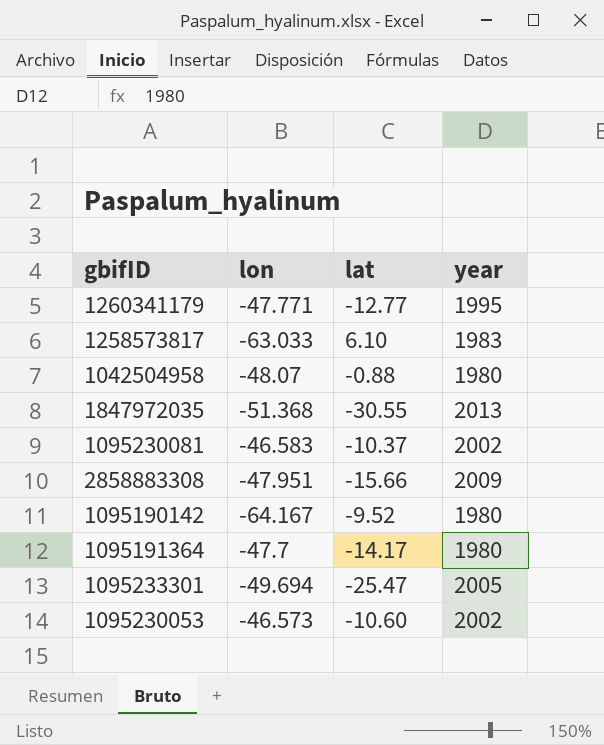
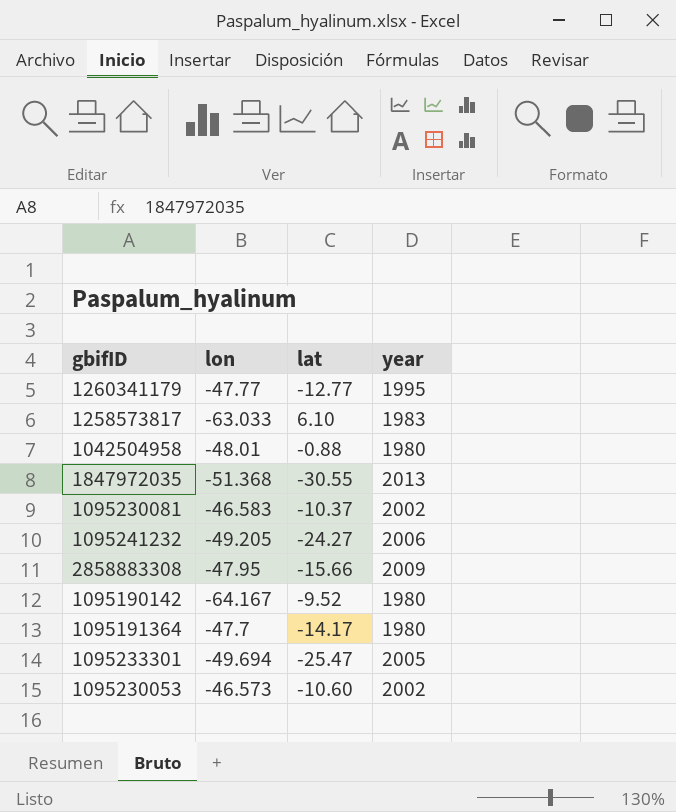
1260341179 | lon: -47.771 -> -47.77
1042504958 | lon: -48.07 -> -48.01
row 1095241232: none -> -49.205 | -24.27 | 2006
2858883308 | lon: -47.951 -> -47.95

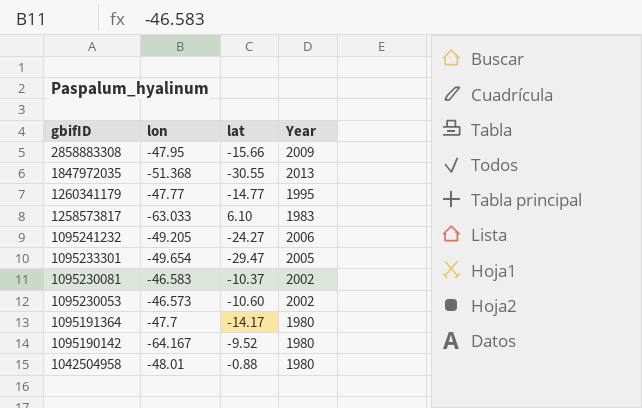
row order: none -> gbifID descending
column name: year -> Year
1260341179 | lat: -12.77 -> -14.77
1095233301 | lon: -49.694 -> -49.654
1095233301 | lat: -25.47 -> -29.47

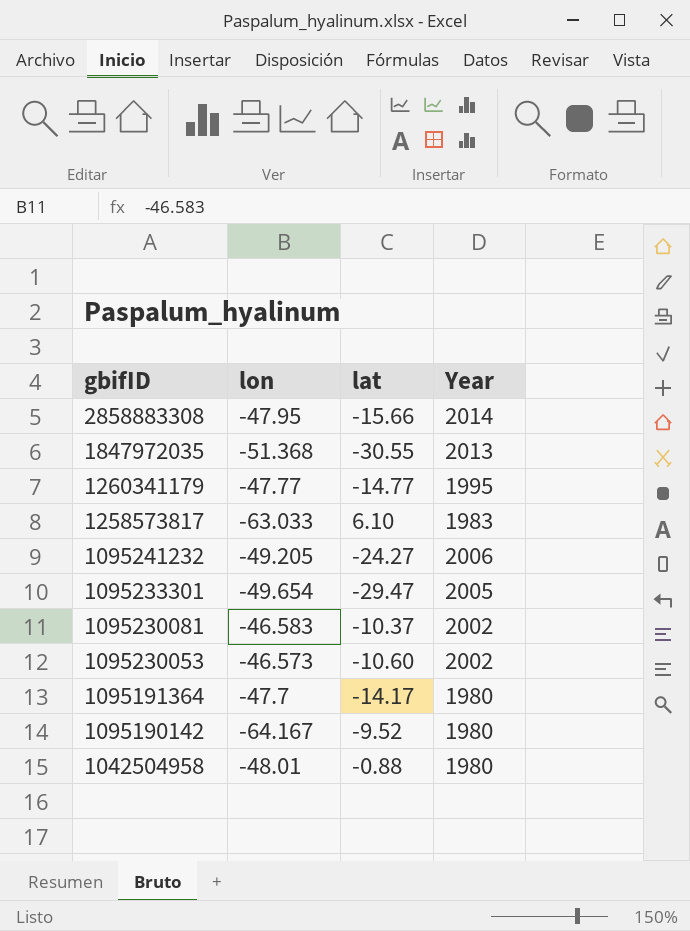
2858883308 | Year: 2009 -> 2014

